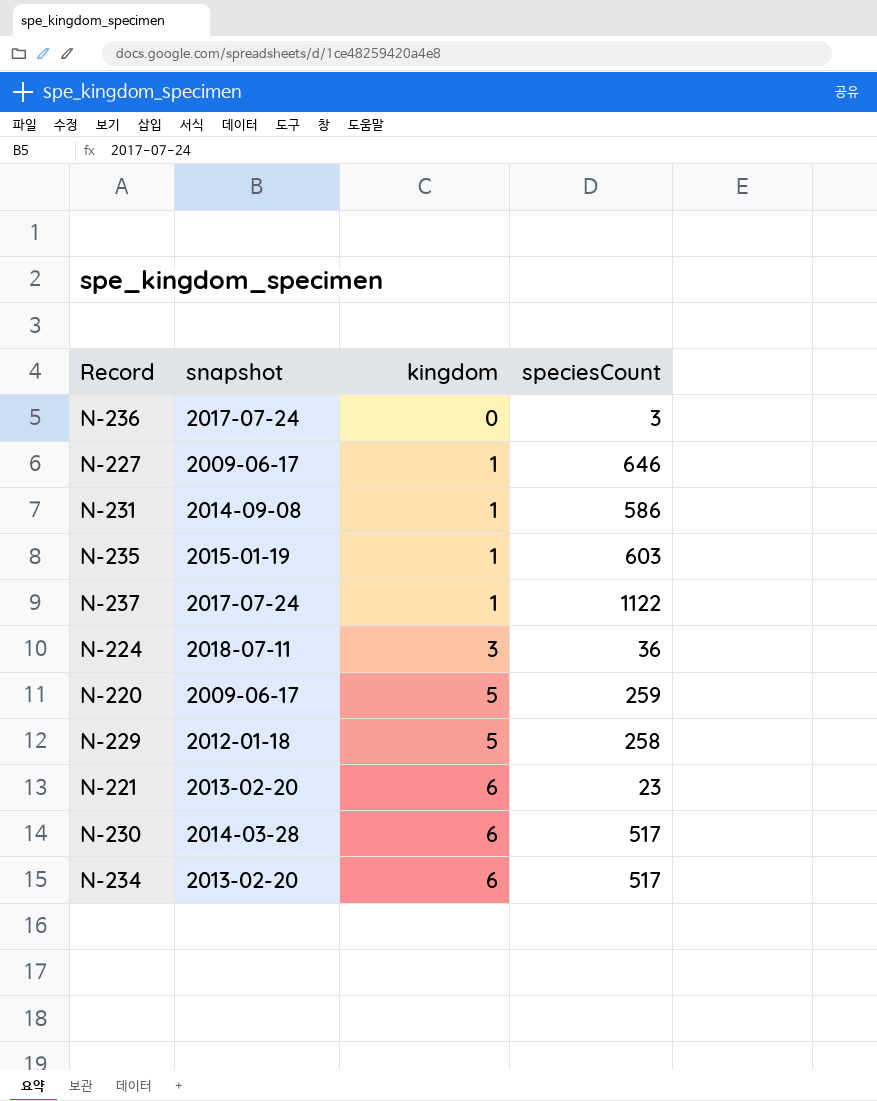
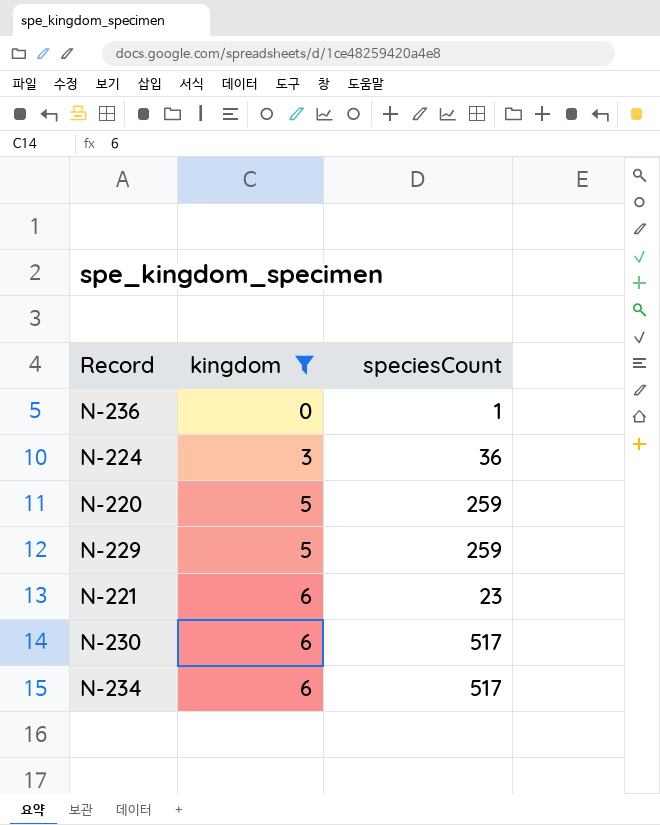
filter: none -> kingdom != 1
column snapshot | position: 2 -> none
N-236 | speciesCount: 3 -> 1
N-229 | speciesCount: 258 -> 259

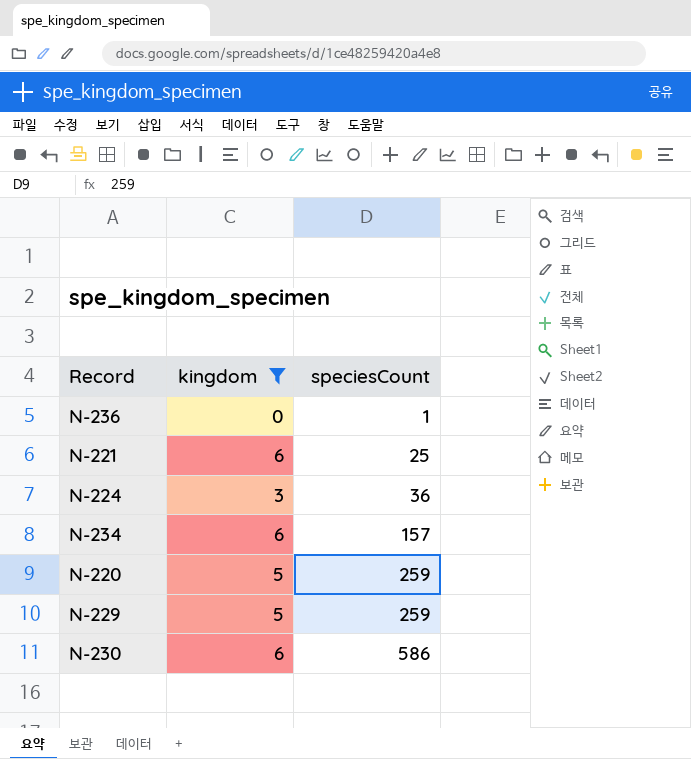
row order: kingdom ascending -> speciesCount ascending
N-221 | speciesCount: 23 -> 25
N-234 | speciesCount: 517 -> 157
N-230 | speciesCount: 517 -> 586

